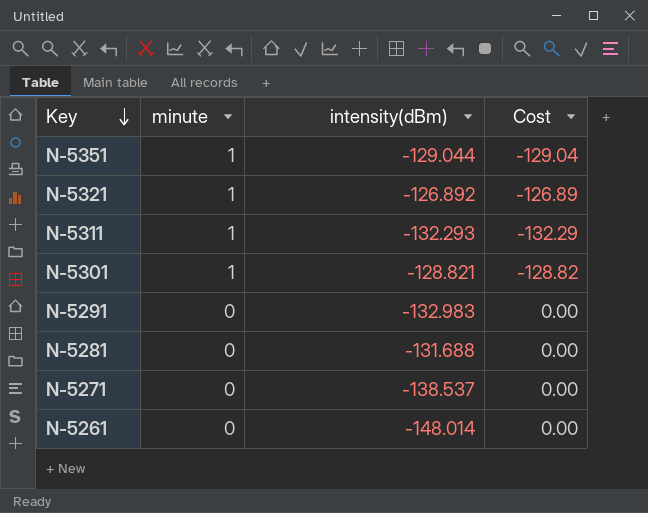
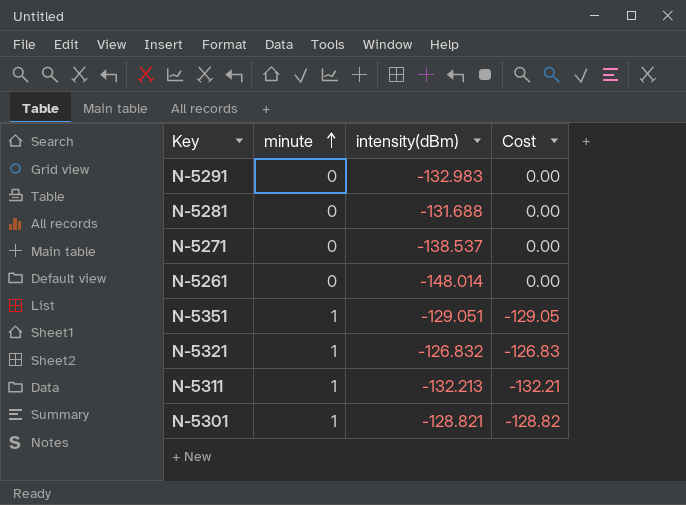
row order: Key descending -> minute ascending
N-5351 | intensity(dBm): -129.044 -> -129.051
N-5351 | Cost: -129.04 -> -129.05
N-5321 | intensity(dBm): -126.892 -> -126.832
N-5321 | Cost: -126.89 -> -126.83
N-5311 | intensity(dBm): -132.293 -> -132.213
N-5311 | Cost: -132.29 -> -132.21

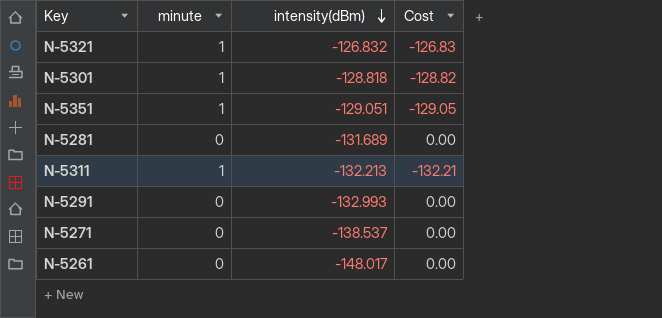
row order: minute ascending -> intensity(dBm) descending
N-5301 | intensity(dBm): -128.821 -> -128.818
N-5281 | intensity(dBm): -131.688 -> -131.689
N-5291 | intensity(dBm): -132.983 -> -132.993
N-5261 | intensity(dBm): -148.014 -> -148.017

